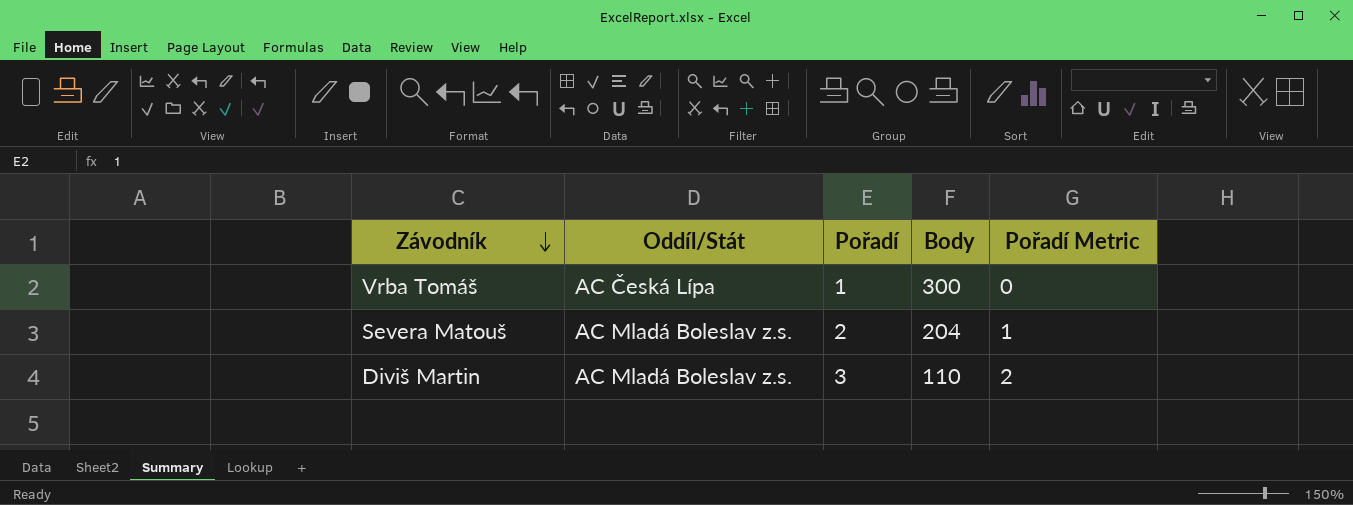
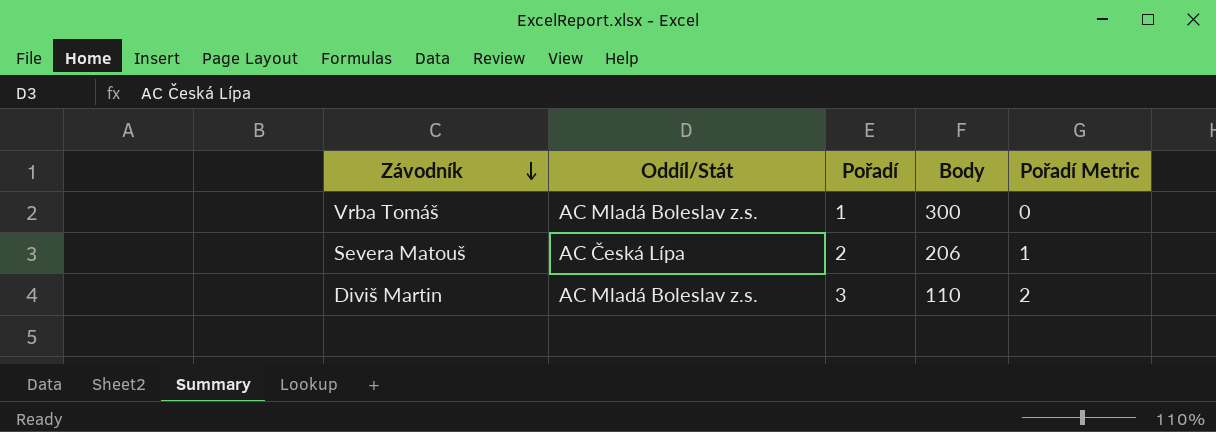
Vrba Tomáš | Oddíl/Stát: AC Česká Lípa -> AC Mladá Boleslav z.s.
Severa Matouš | Oddíl/Stát: AC Mladá Boleslav z.s. -> AC Česká Lípa
Severa Matouš | Body: 204 -> 206

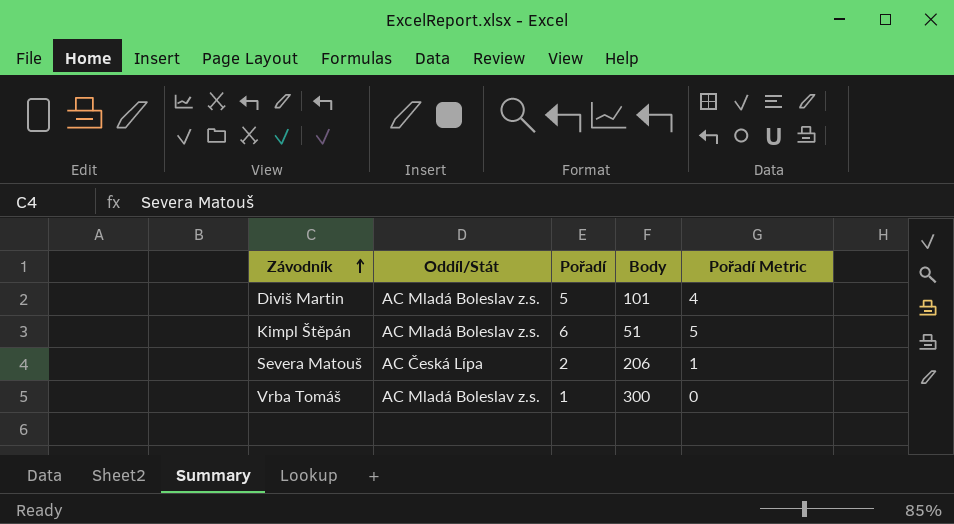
row order: Závodník descending -> Závodník ascending
Diviš Martin | Pořadí: 3 -> 5
Diviš Martin | Body: 110 -> 101
Diviš Martin | Pořadí Metric: 2 -> 4
row Kimpl Štěpán: none -> AC Mladá Boleslav z.s. | 6 | 51 | 5

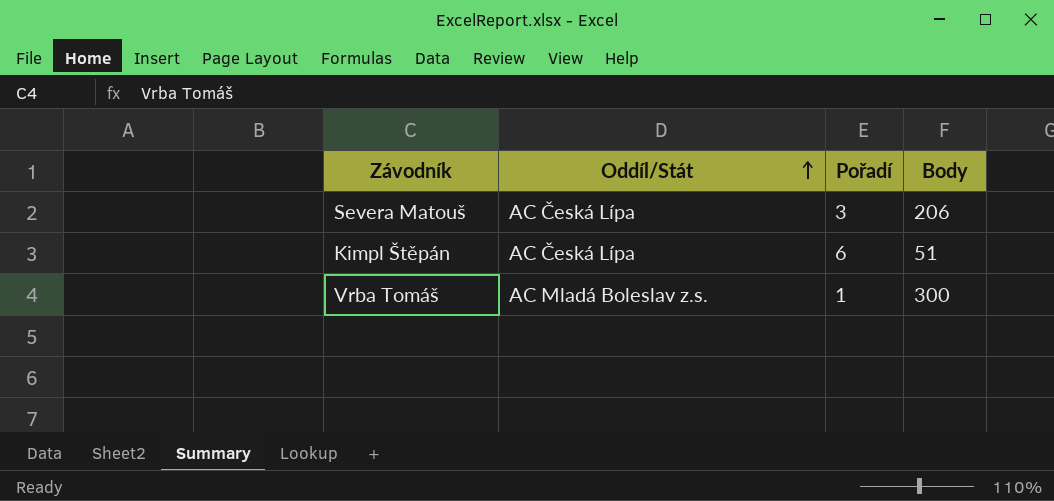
row order: Závodník ascending -> Oddíl/Stát ascending
column Pořadí Metric | formula: [Pořadí] - 1 -> none
row Diviš Martin: AC Mladá Boleslav z.s. | 5 | 101 | 4 -> none
Severa Matouš | Pořadí: 2 -> 3
Kimpl Štěpán | Oddíl/Stát: AC Mladá Boleslav z.s. -> AC Česká Lípa

